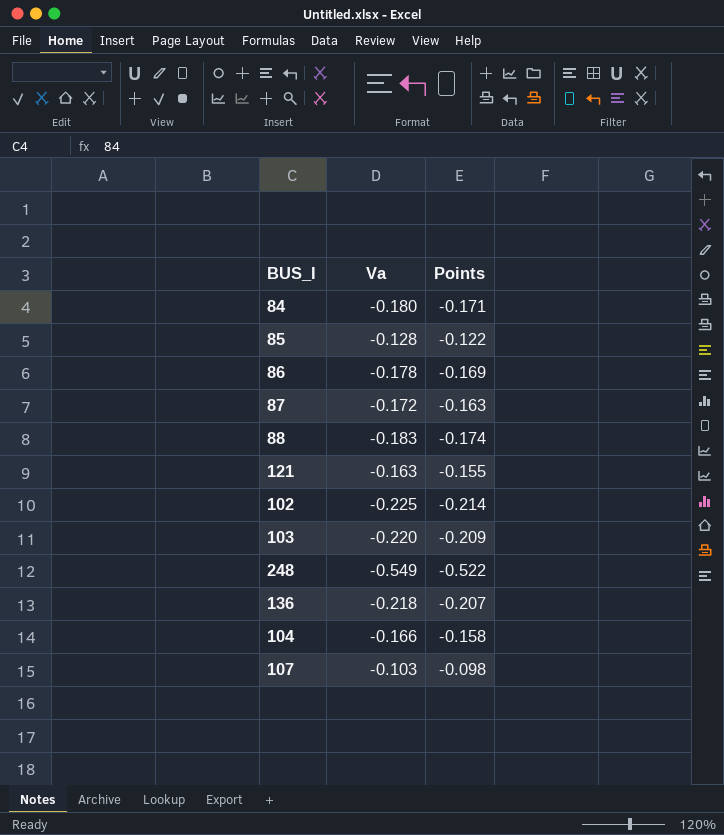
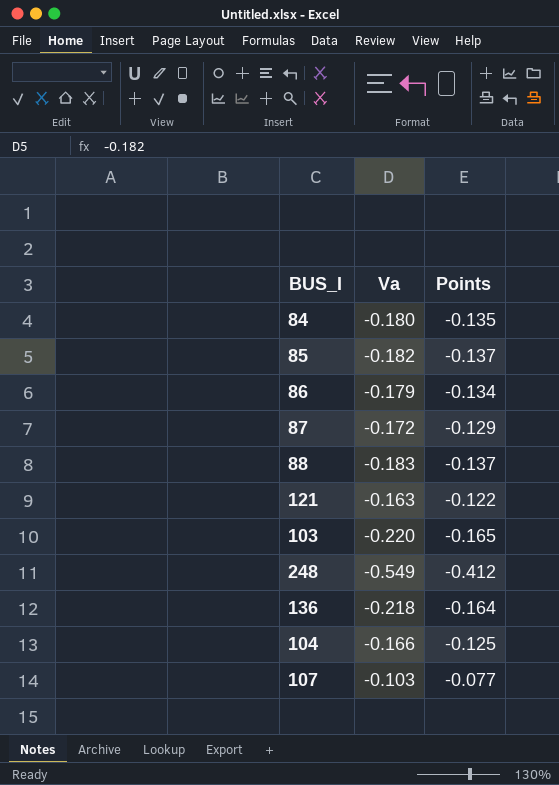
column Points | formula: [Va] * 0.95 -> [Va] * 0.75
row 102: -0.225 | -0.214 -> none
85 | Va: -0.128 -> -0.182
86 | Va: -0.178 -> -0.179

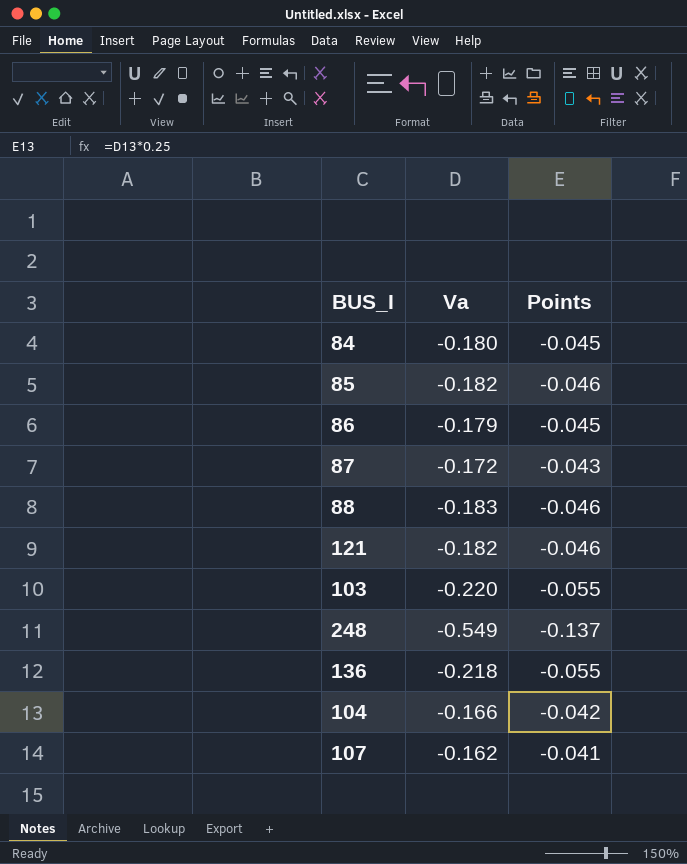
column Points | formula: [Va] * 0.75 -> [Va] * 0.25
121 | Va: -0.163 -> -0.182
107 | Va: -0.103 -> -0.162

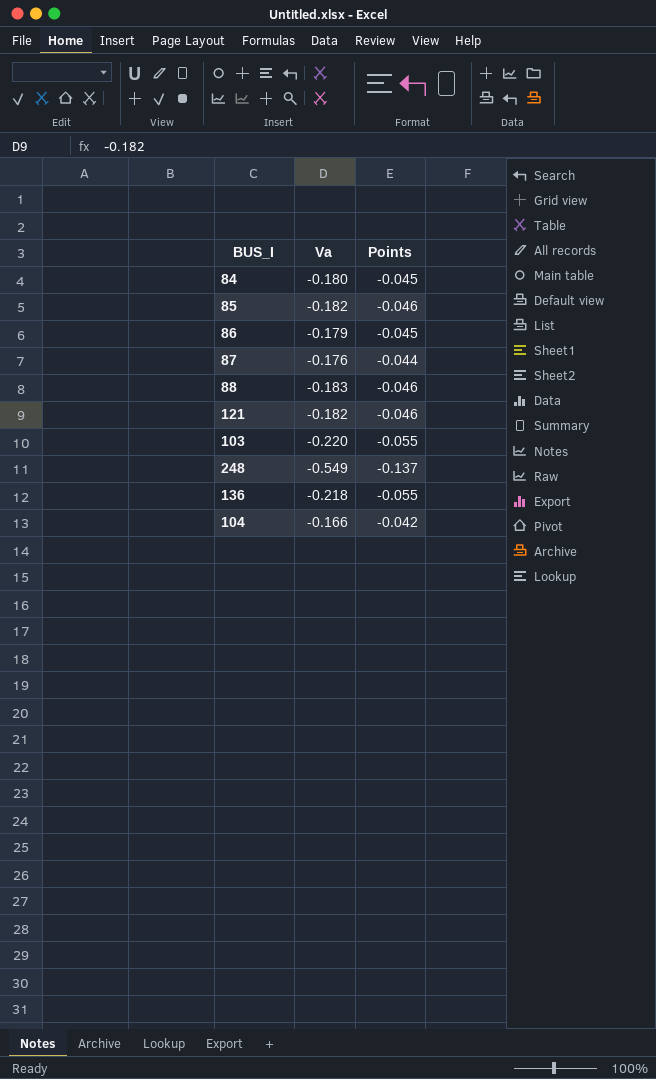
row 107: -0.162 | -0.041 -> none
87 | Va: -0.172 -> -0.176
87 | Points: -0.043 -> -0.044

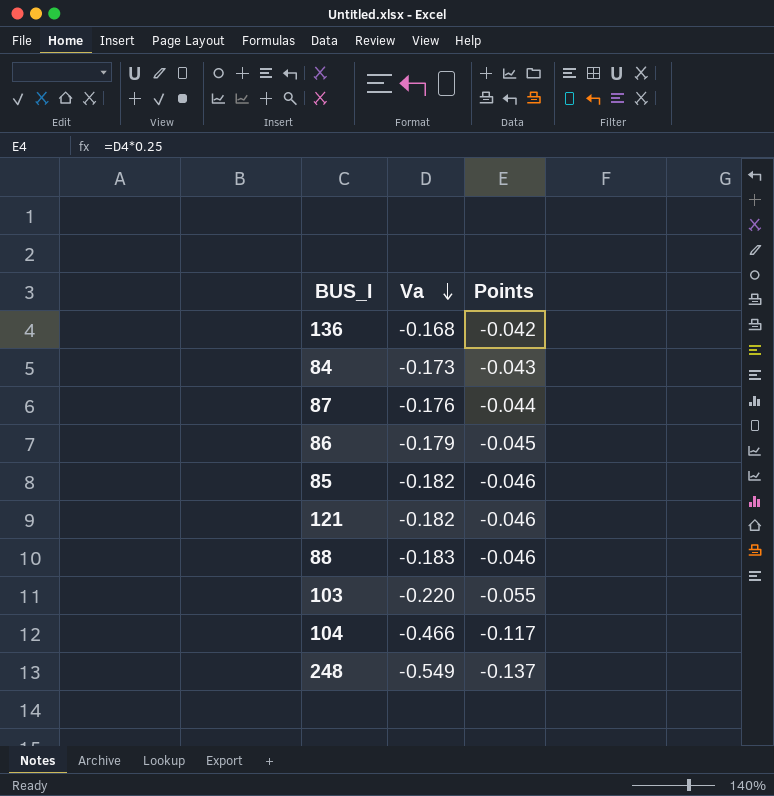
row order: none -> Va descending
136 | Va: -0.218 -> -0.168
136 | Points: -0.055 -> -0.042
84 | Va: -0.180 -> -0.173
84 | Points: -0.045 -> -0.043
104 | Va: -0.166 -> -0.466
104 | Points: -0.042 -> -0.117

